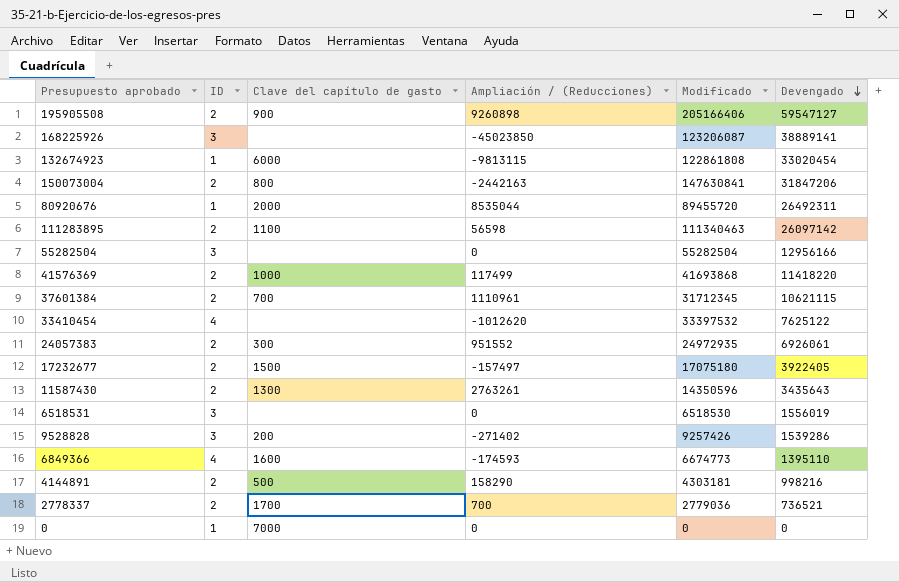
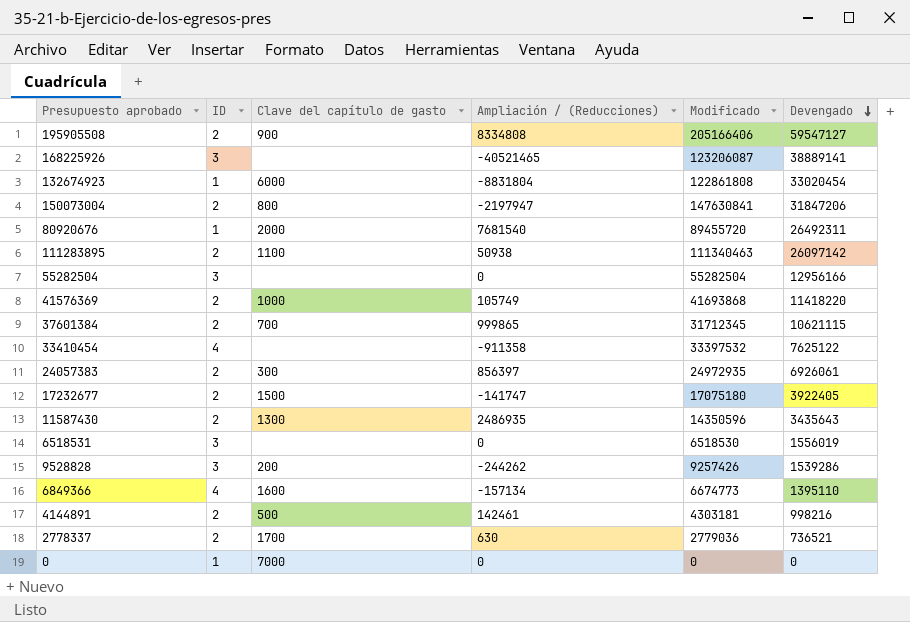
195905508 | Ampliación / (Reducciones): 9260898 -> 8334808
168225926 | Ampliación / (Reducciones): -45023850 -> -40521465
132674923 | Ampliación / (Reducciones): -9813115 -> -8831804
150073004 | Ampliación / (Reducciones): -2442163 -> -2197947
80920676 | Ampliación / (Reducciones): 8535044 -> 7681540
111283895 | Ampliación / (Reducciones): 56598 -> 50938
41576369 | Ampliación / (Reducciones): 117499 -> 105749
37601384 | Ampliación / (Reducciones): 1110961 -> 999865
33410454 | Ampliación / (Reducciones): -1012620 -> -911358
24057383 | Ampliación / (Reducciones): 951552 -> 856397
17232677 | Ampliación / (Reducciones): -157497 -> -141747
11587430 | Ampliación / (Reducciones): 2763261 -> 2486935
9528828 | Ampliación / (Reducciones): -271402 -> -244262
6849366 | Ampliación / (Reducciones): -174593 -> -157134
4144891 | Ampliación / (Reducciones): 158290 -> 142461
2778337 | Ampliación / (Reducciones): 700 -> 630

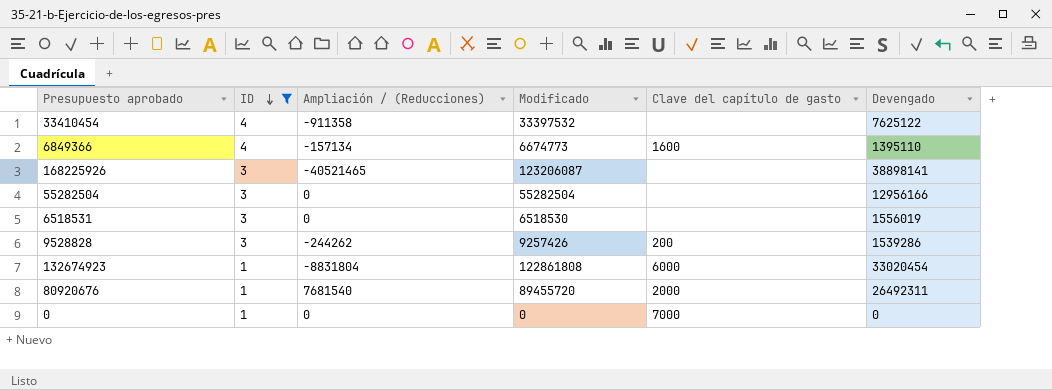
filter: none -> ID != 2
row order: Devengado descending -> ID descending
column Clave del capítulo de gasto | position: 3 -> 5
168225926 | Devengado: 38889141 -> 38898141

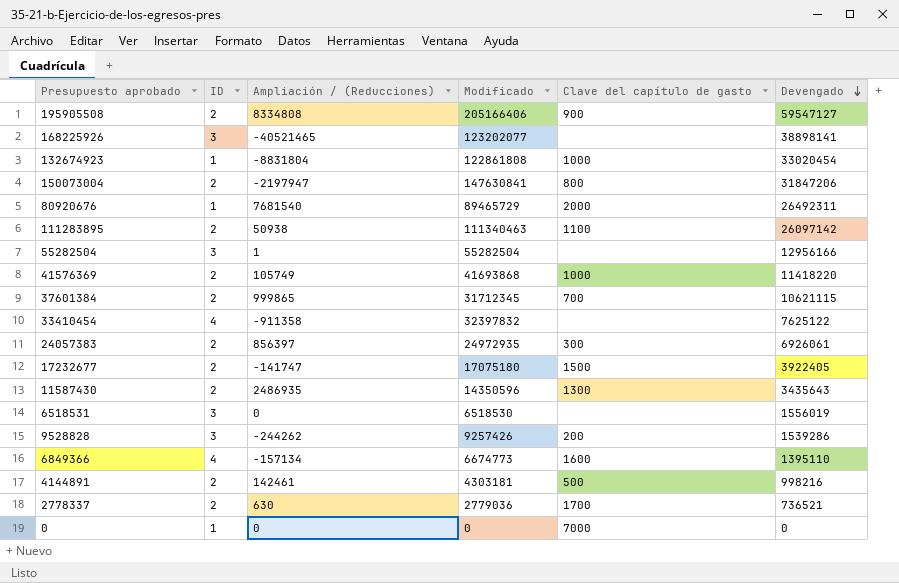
filter: ID != 2 -> none
row order: ID descending -> Devengado descending
168225926 | Modificado: 123206087 -> 123202077
132674923 | Clave del capítulo de gasto: 6000 -> 1000
80920676 | Modificado: 89455720 -> 89465729
55282504 | Ampliación / (Reducciones): 0 -> 1
33410454 | Modificado: 33397532 -> 32397832

